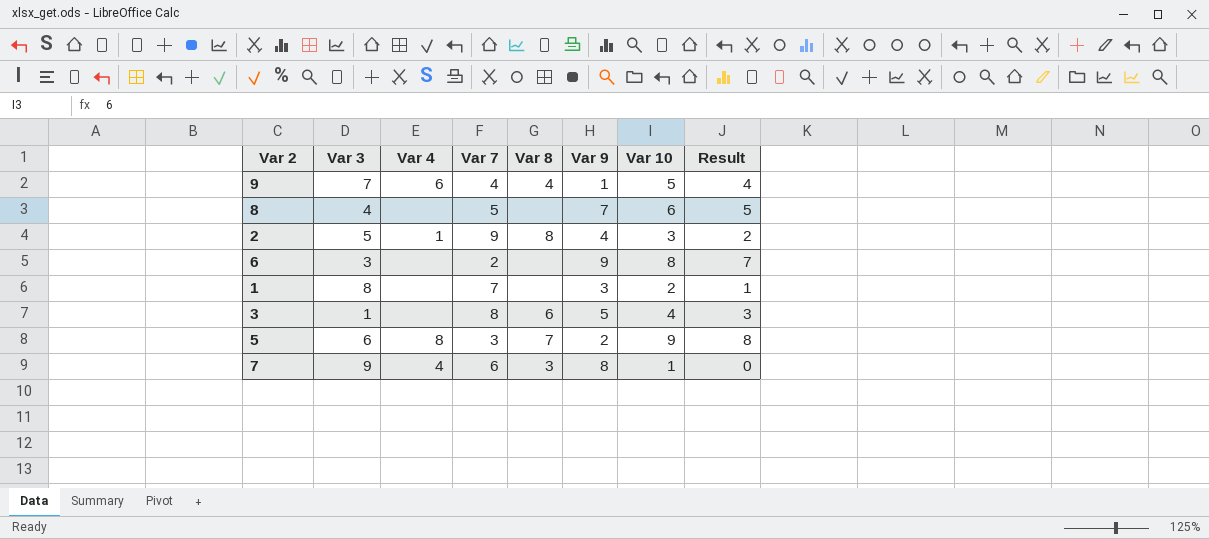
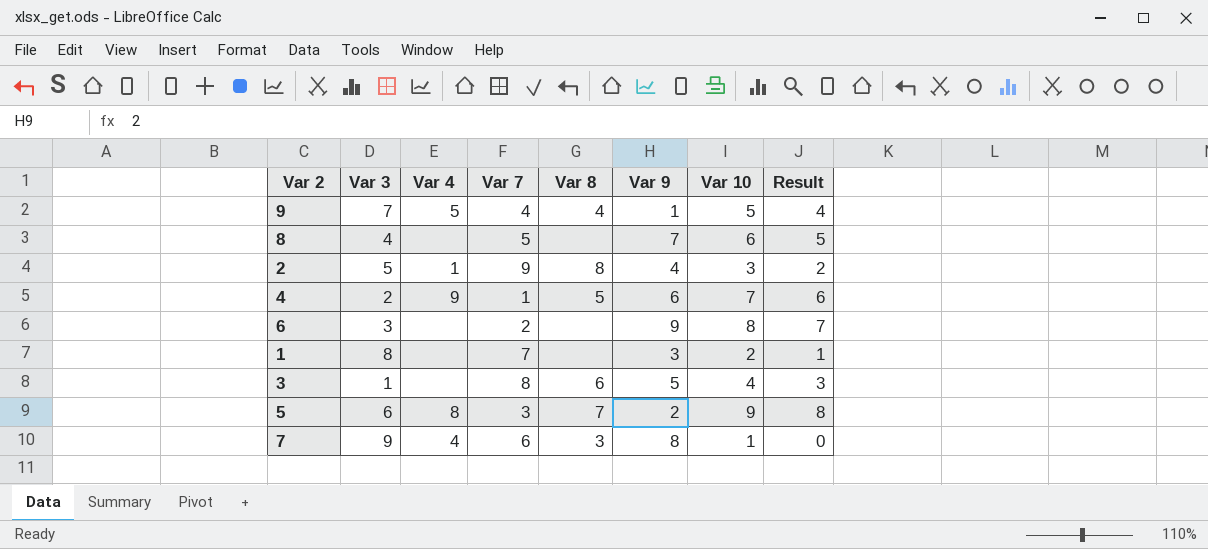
9 | Var 4: 6 -> 5
row 4: none -> 2 | 9 | 1 | 5 | 6 | 7 | 6

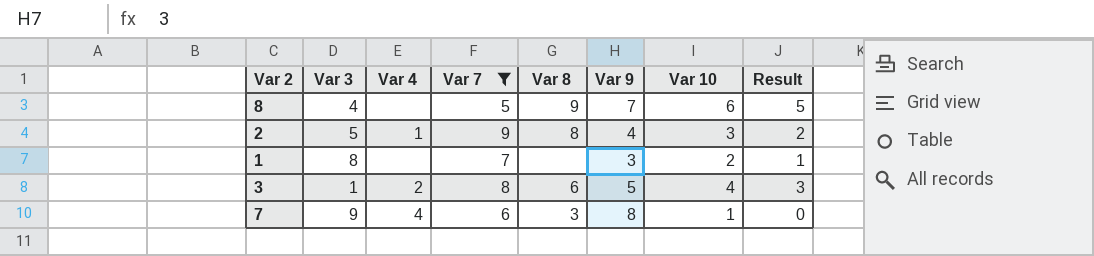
filter: none -> Var 7 >= 5
8 | Var 8: none -> 9
3 | Var 4: none -> 2

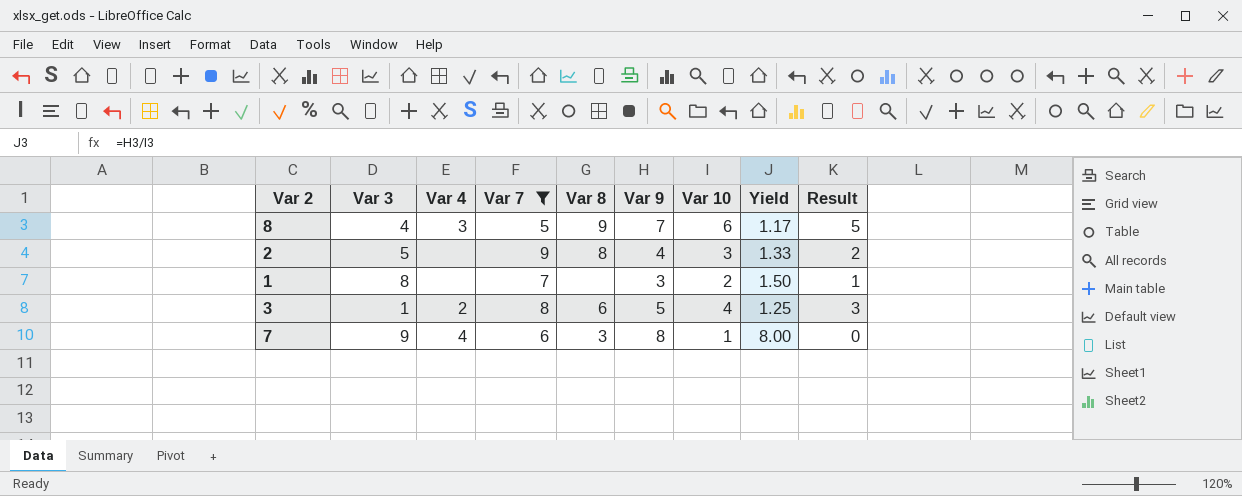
column Yield | formula: none -> [Var 9] / [Var 10]
8 | Var 4: none -> 3
2 | Var 4: 1 -> none

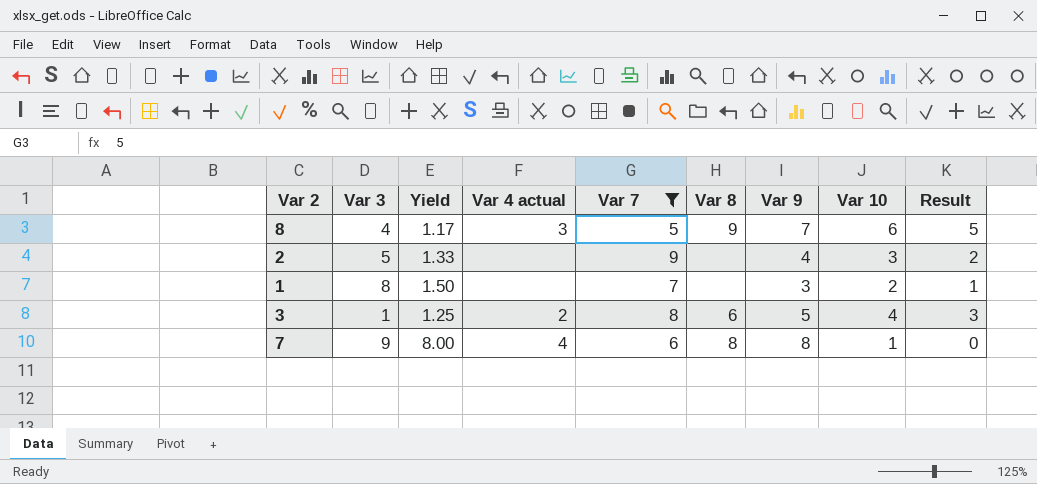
column Yield | position: 8 -> 3
column name: Var 4 -> Var 4 actual
2 | Var 8: 8 -> none
7 | Var 8: 3 -> 8

